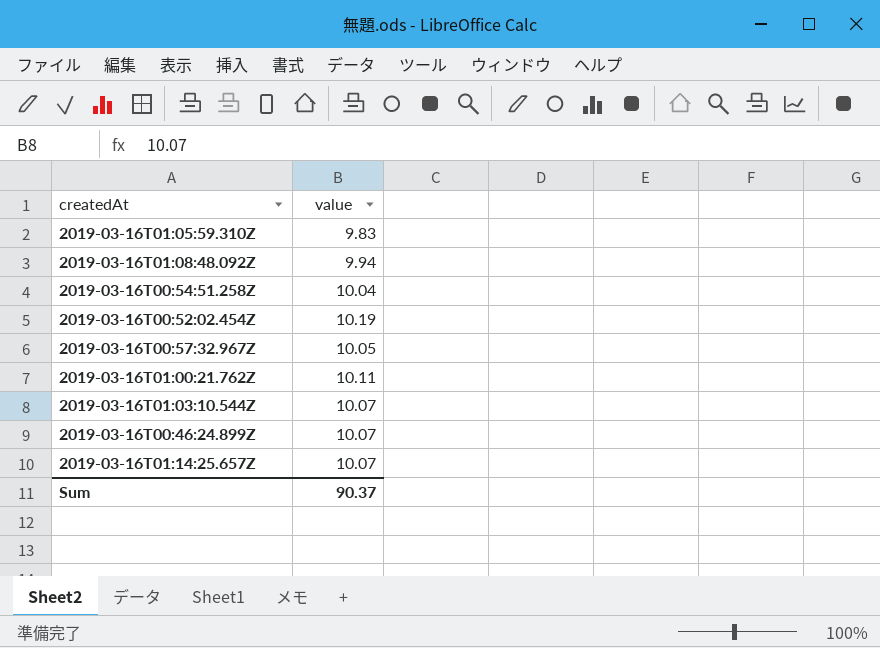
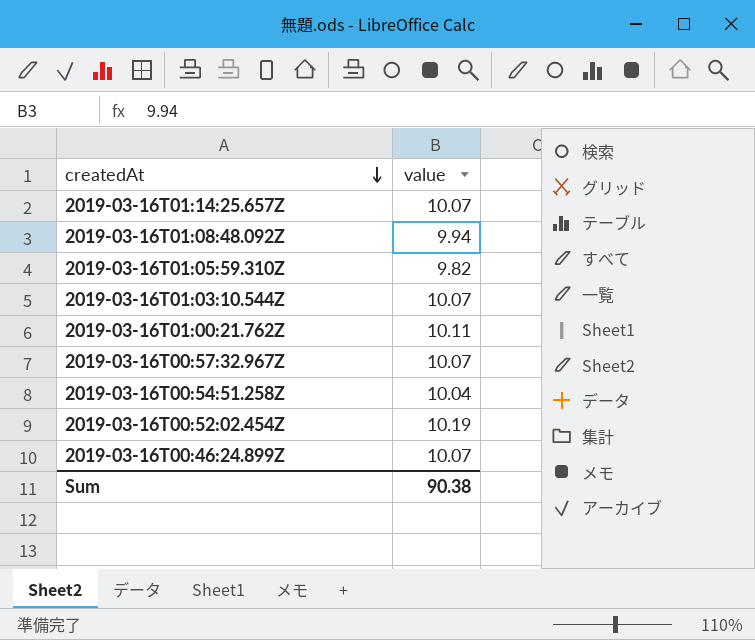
row order: none -> createdAt descending
2019-03-16T01:05:59.310Z | value: 9.83 -> 9.82
2019-03-16T00:57:32.967Z | value: 10.05 -> 10.07
Sum | value: 90.37 -> 90.38

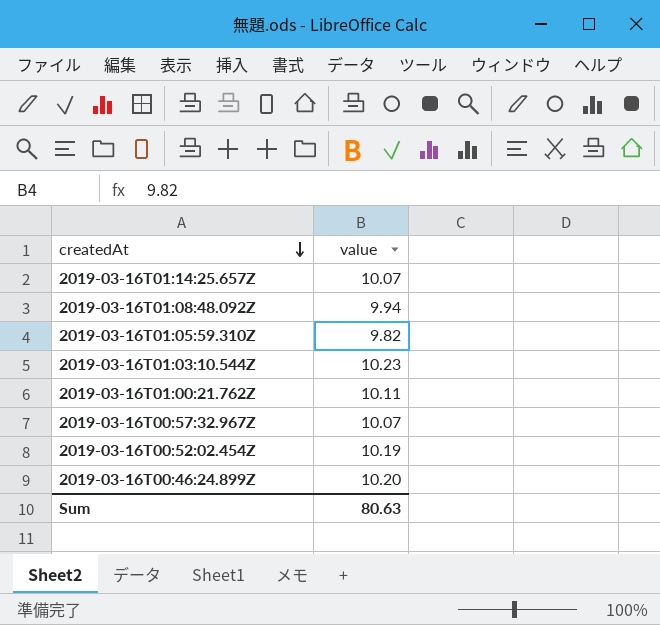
row 2019-03-16T00:54:51.258Z: 10.04 -> none
2019-03-16T01:03:10.544Z | value: 10.07 -> 10.23
2019-03-16T00:46:24.899Z | value: 10.07 -> 10.20
Sum | value: 90.38 -> 80.63

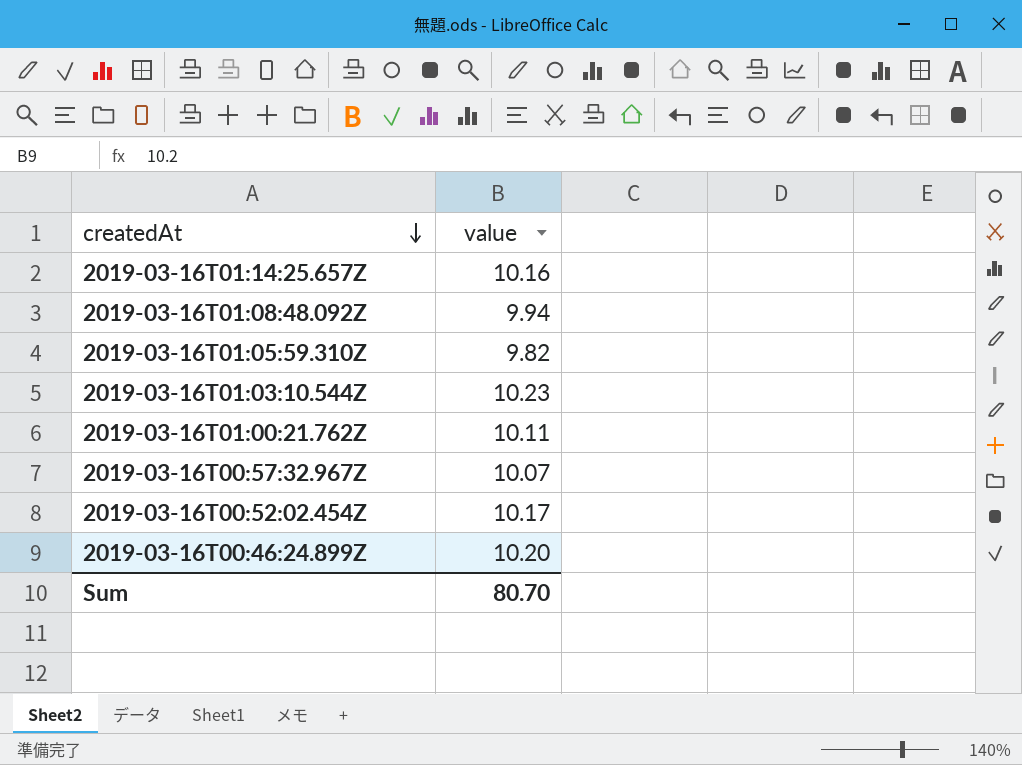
2019-03-16T01:14:25.657Z | value: 10.07 -> 10.16
2019-03-16T00:52:02.454Z | value: 10.19 -> 10.17
Sum | value: 80.63 -> 80.70

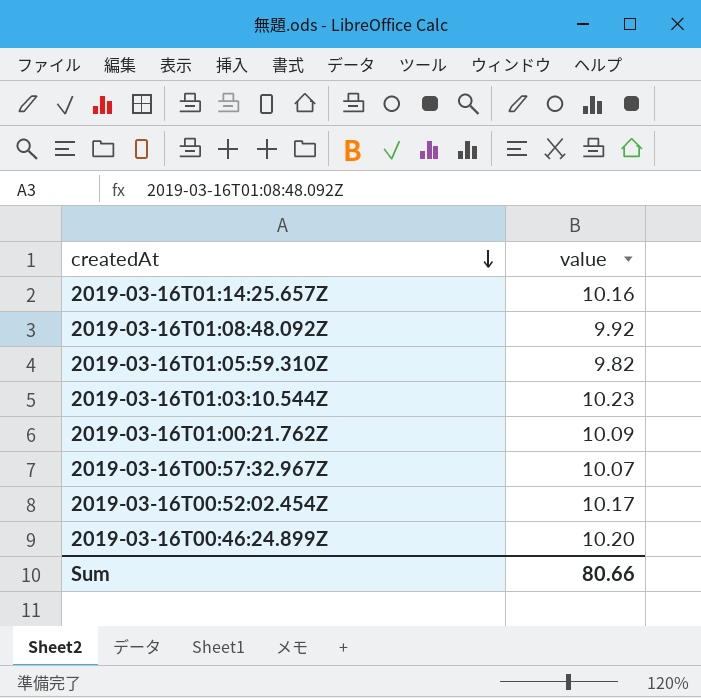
2019-03-16T01:08:48.092Z | value: 9.94 -> 9.92
2019-03-16T01:00:21.762Z | value: 10.11 -> 10.09
Sum | value: 80.70 -> 80.66

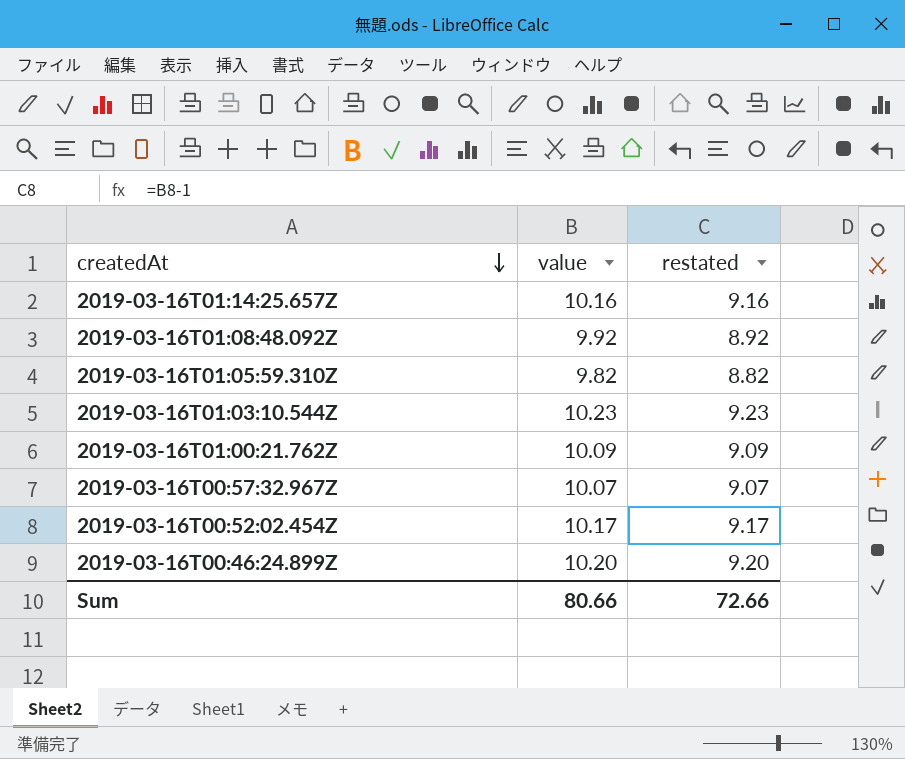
column restated | formula: none -> [value] - 1

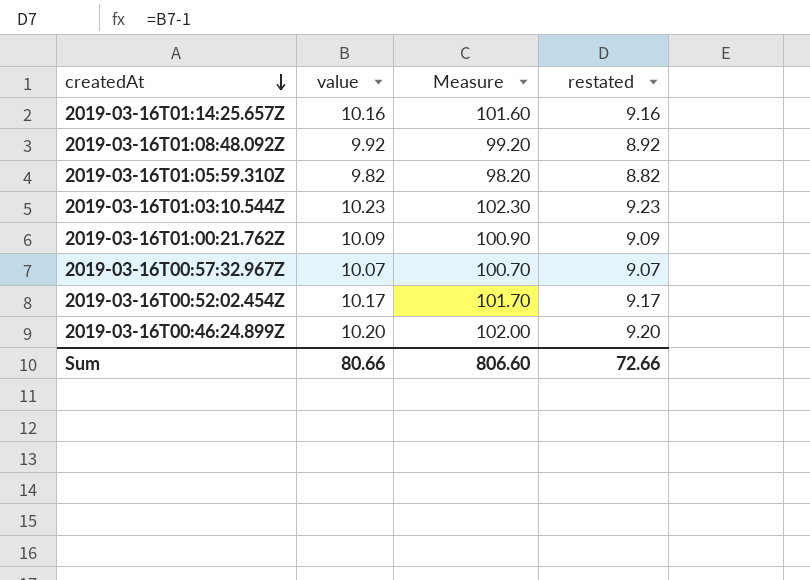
column Measure | formula: none -> [value] * 10

